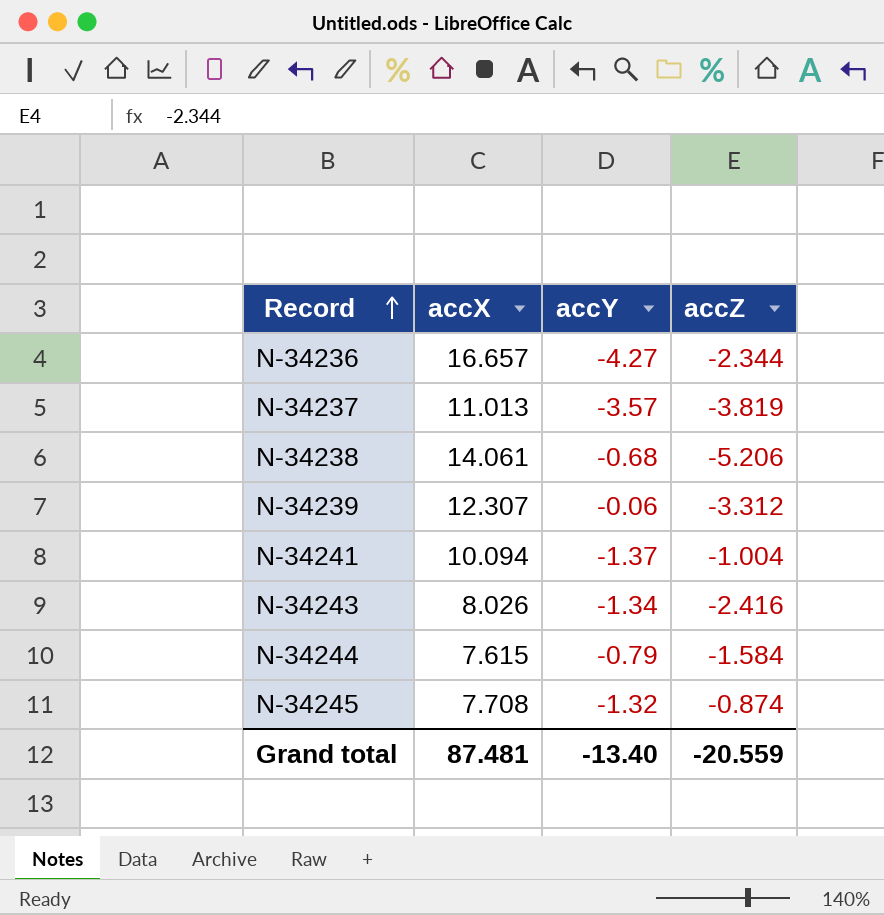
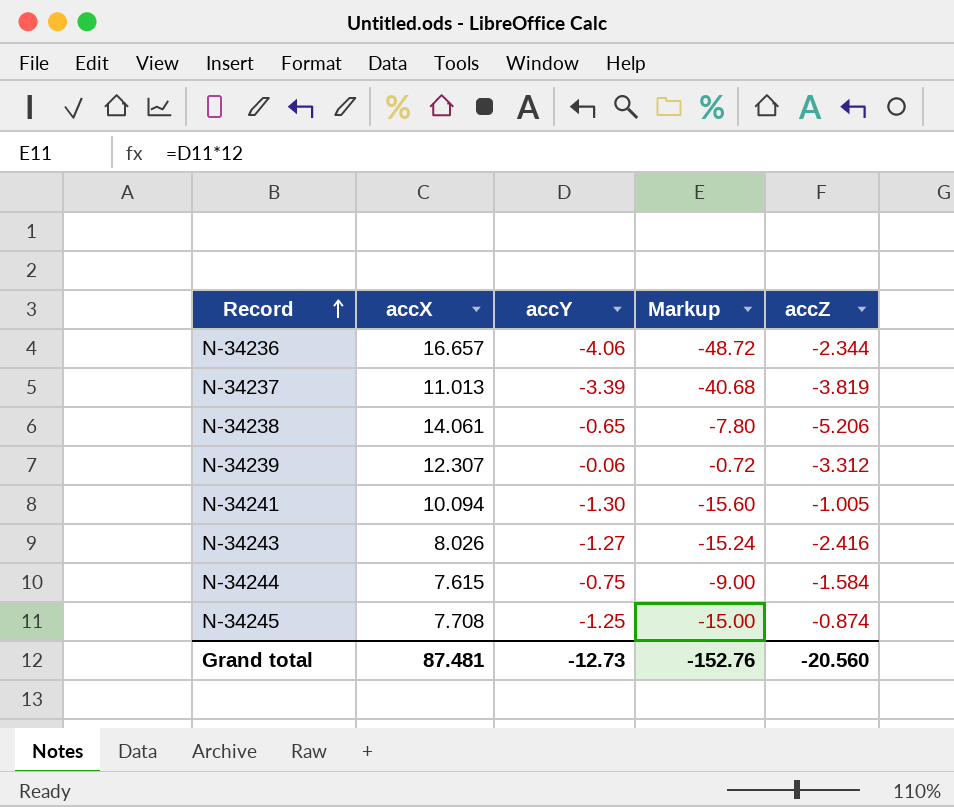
column Markup | formula: none -> [accY] * 12
N-34236 | accY: -4.27 -> -4.06
N-34237 | accY: -3.57 -> -3.39
N-34238 | accY: -0.68 -> -0.65
N-34241 | accY: -1.37 -> -1.30
N-34241 | accZ: -1.004 -> -1.005
N-34243 | accY: -1.34 -> -1.27
N-34244 | accY: -0.79 -> -0.75
N-34245 | accY: -1.32 -> -1.25
Grand total | accY: -13.40 -> -12.73
Grand total | accZ: -20.559 -> -20.560

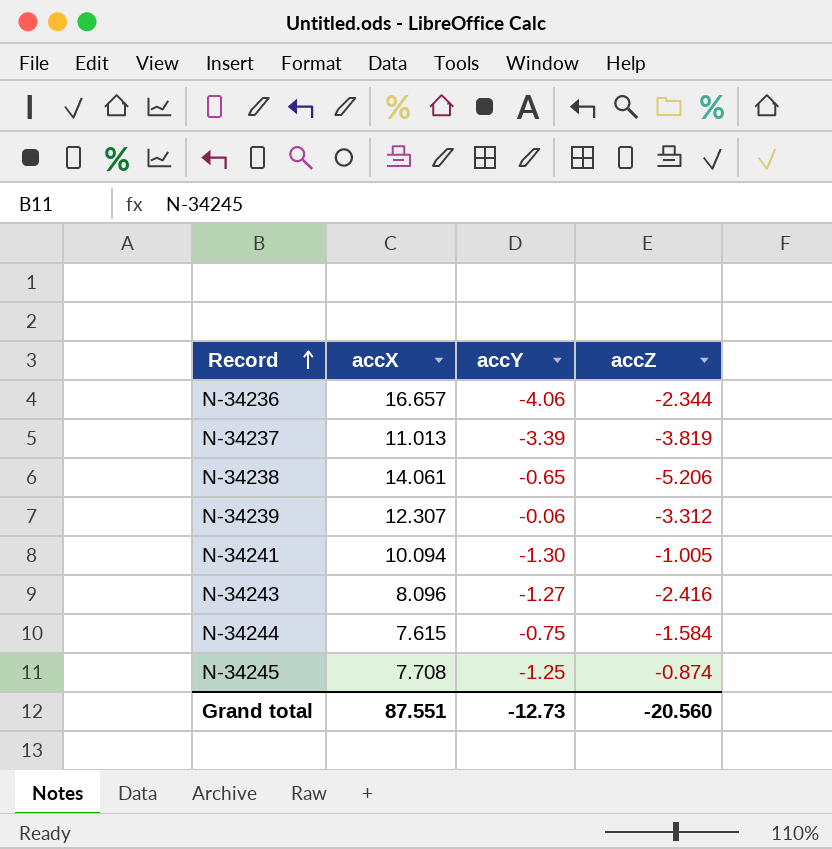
column Markup | formula: [accY] * 12 -> none
N-34243 | accX: 8.026 -> 8.096
Grand total | accX: 87.481 -> 87.551

